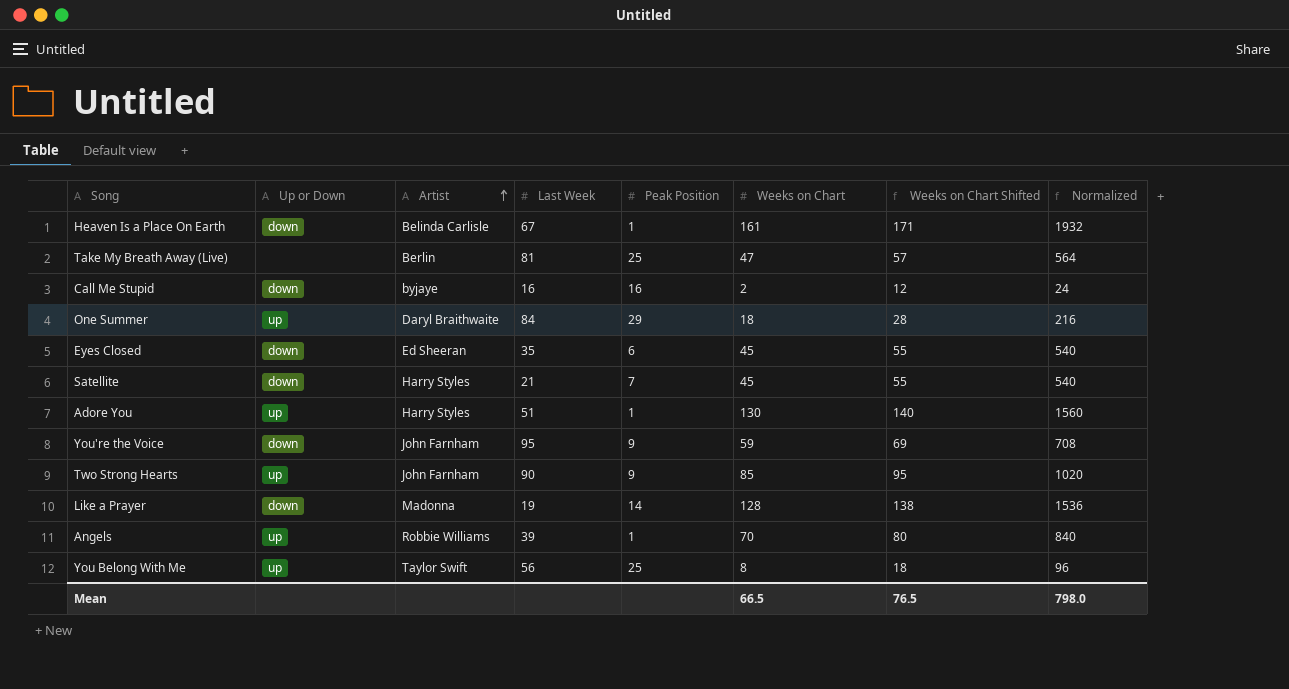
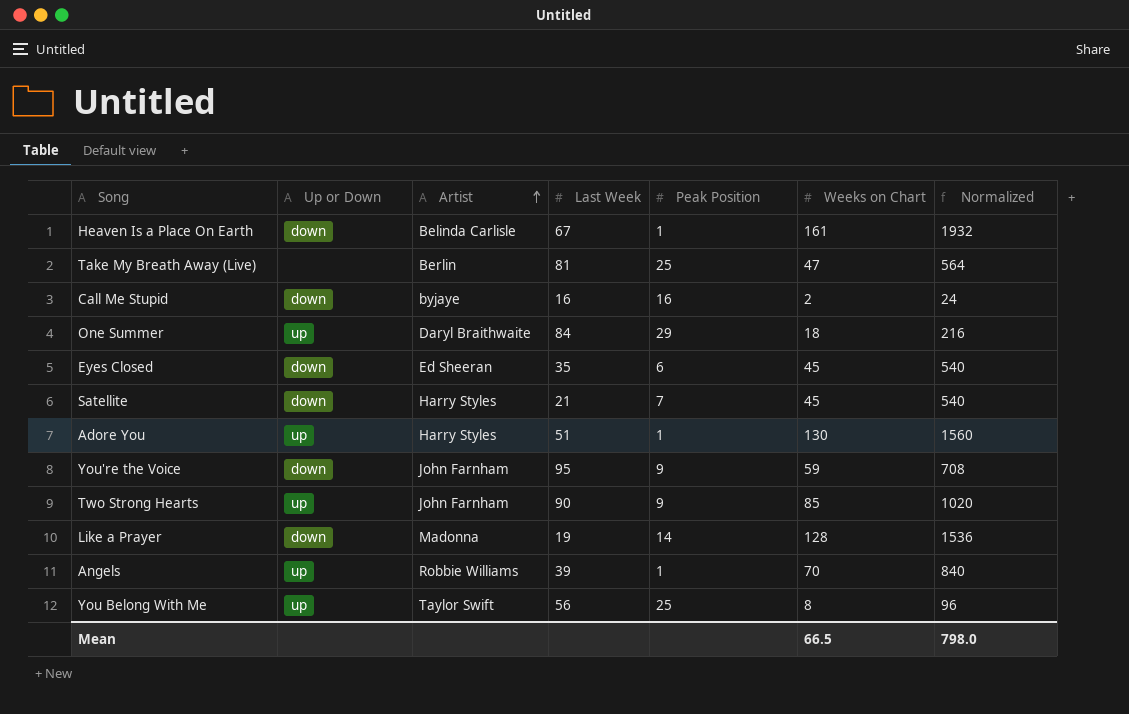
column Weeks on Chart Shifted | formula: [Weeks on Chart] + 10 -> none

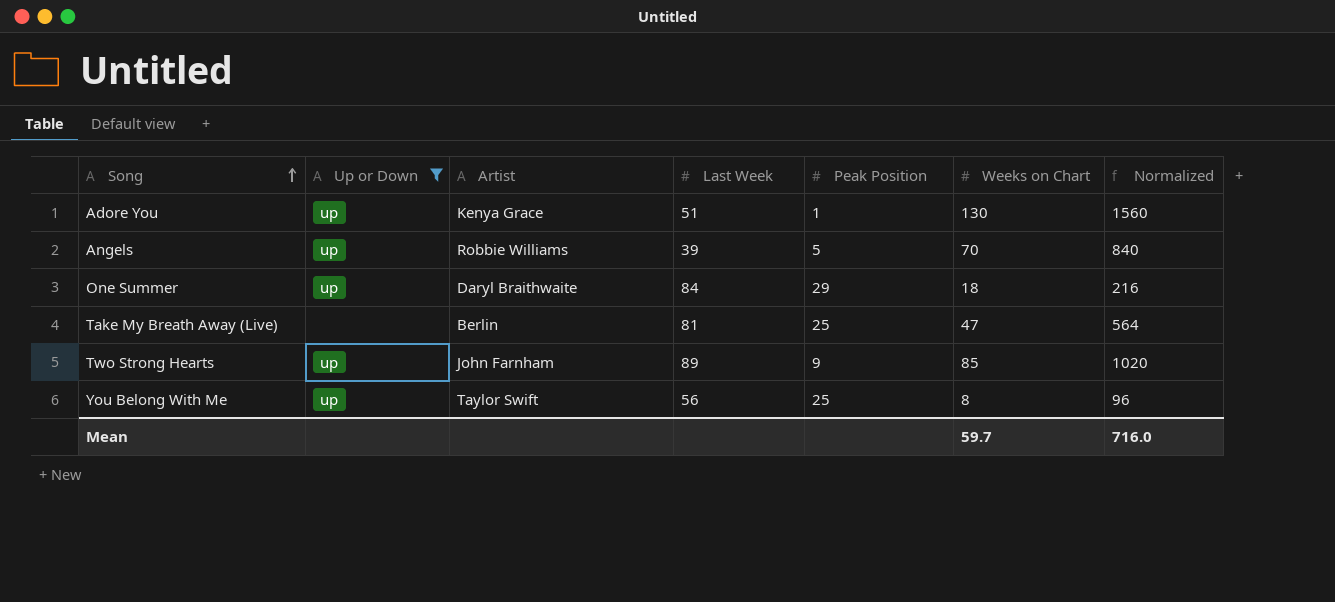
filter: none -> Up or Down != down
row order: Artist ascending -> Song ascending
Adore You | Artist: Harry Styles -> Kenya Grace
Angels | Peak Position: 1 -> 5
Two Strong Hearts | Last Week: 90 -> 89
Mean | Weeks on Chart: 66.5 -> 59.7
Mean | Normalized: 798.0 -> 716.0

